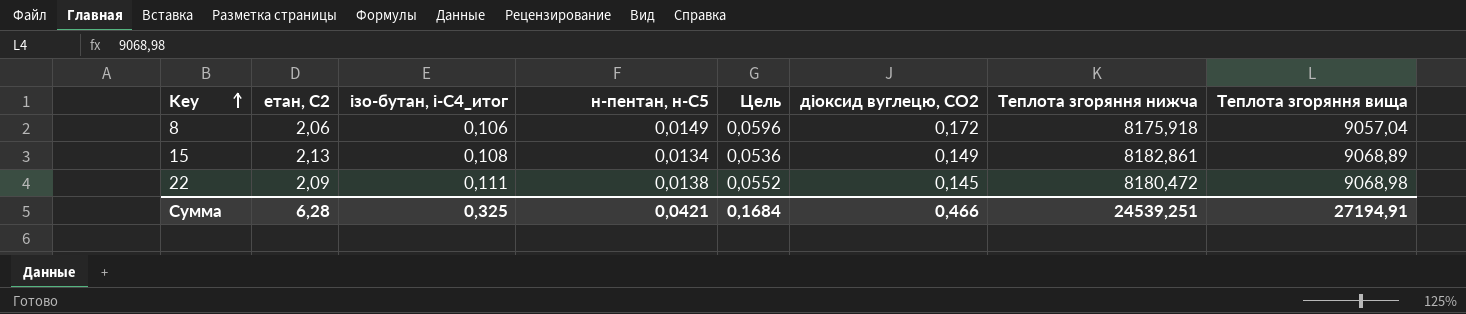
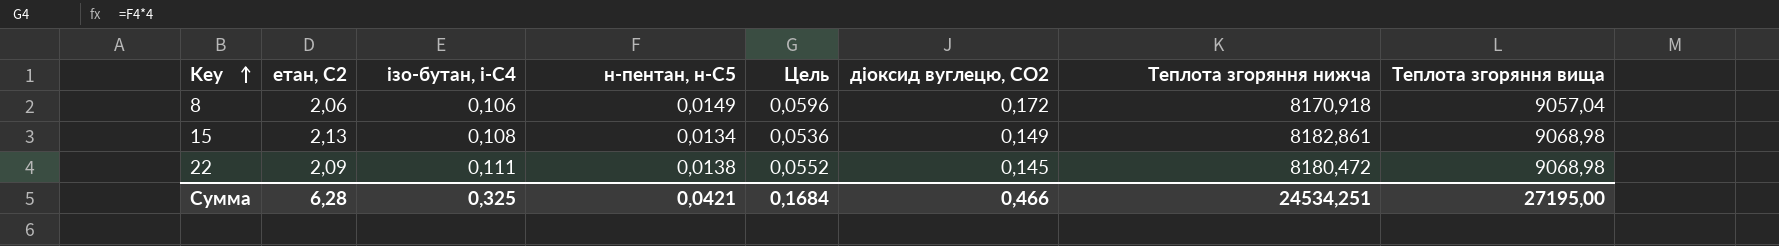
column name: ізо-бутан, і-С4_итог -> ізо-бутан, і-С4
8 | Теплота згоряння нижча: 8175,918 -> 8170,918
15 | Теплота згоряння вища: 9068,89 -> 9068,98
Сумма | Теплота згоряння нижча: 24539,251 -> 24534,251
Сумма | Теплота згоряння вища: 27194,91 -> 27195,00

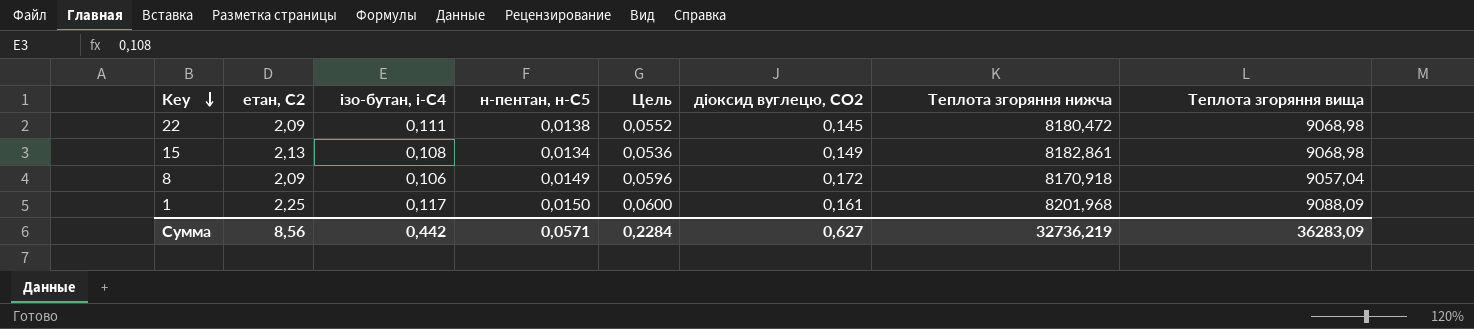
row order: Key ascending -> Key descending
8 | етан, С2: 2,06 -> 2,09
row 1: none -> 2,25 | 0,117 | 0,0150 | 0,0600 | 0,161 | 8201,968 | 9088,09
Сумма | етан, С2: 6,28 -> 8,56
Сумма | ізо-бутан, і-С4: 0,325 -> 0,442
Сумма | н-пентан, н-С5: 0,0421 -> 0,0571
Сумма | Цель: 0,1684 -> 0,2284
Сумма | діоксид вуглецю, CО2: 0,466 -> 0,627
Сумма | Теплота згоряння нижча: 24534,251 -> 32736,219
Сумма | Теплота згоряння вища: 27195,00 -> 36283,09

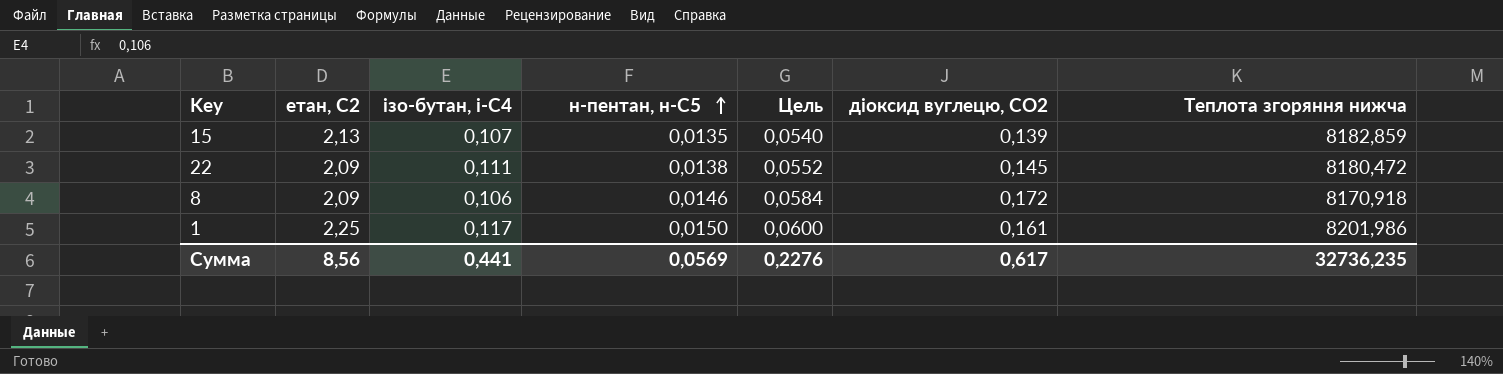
row order: Key descending -> н-пентан, н-С5 ascending
column Теплота згоряння вища | position: 8 -> none
15 | ізо-бутан, і-С4: 0,108 -> 0,107
15 | н-пентан, н-С5: 0,0134 -> 0,0135
15 | Цель: 0,0536 -> 0,0540
15 | діоксид вуглецю, CО2: 0,149 -> 0,139
15 | Теплота згоряння нижча: 8182,861 -> 8182,859
8 | н-пентан, н-С5: 0,0149 -> 0,0146
8 | Цель: 0,0596 -> 0,0584
1 | Теплота згоряння нижча: 8201,968 -> 8201,986
Сумма | ізо-бутан, і-С4: 0,442 -> 0,441
Сумма | н-пентан, н-С5: 0,0571 -> 0,0569
Сумма | Цель: 0,2284 -> 0,2276
Сумма | діоксид вуглецю, CО2: 0,627 -> 0,617
Сумма | Теплота згоряння нижча: 32736,219 -> 32736,235

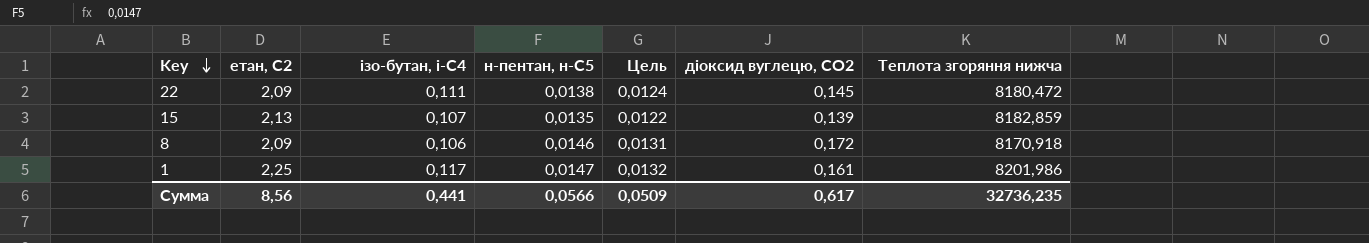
row order: н-пентан, н-С5 ascending -> Key descending
column Цель | formula: [н-пентан, н-С5] * 4 -> [н-пентан, н-С5] * 0,9
1 | н-пентан, н-С5: 0,0150 -> 0,0147
Сумма | н-пентан, н-С5: 0,0569 -> 0,0566
Сумма | Цель: 0,2276 -> 0,0509

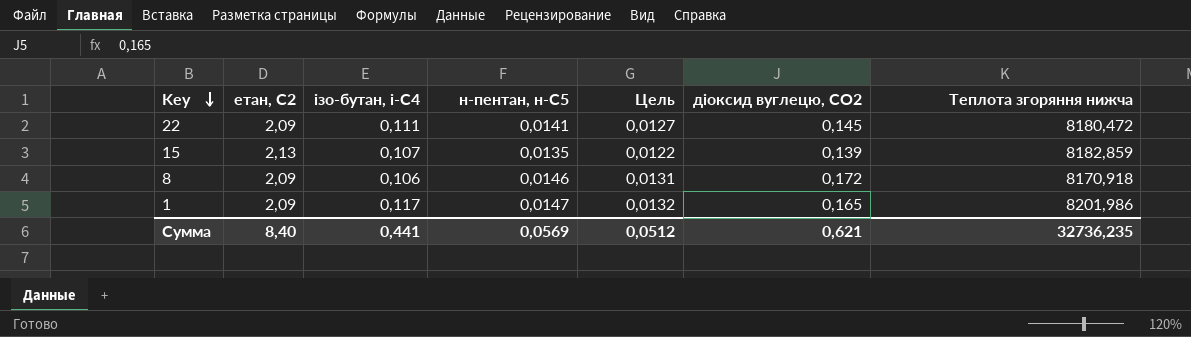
22 | н-пентан, н-С5: 0,0138 -> 0,0141
22 | Цель: 0,0124 -> 0,0127
1 | етан, С2: 2,25 -> 2,09
1 | діоксид вуглецю, CО2: 0,161 -> 0,165
Сумма | етан, С2: 8,56 -> 8,40
Сумма | н-пентан, н-С5: 0,0566 -> 0,0569
Сумма | Цель: 0,0509 -> 0,0512
Сумма | діоксид вуглецю, CО2: 0,617 -> 0,621

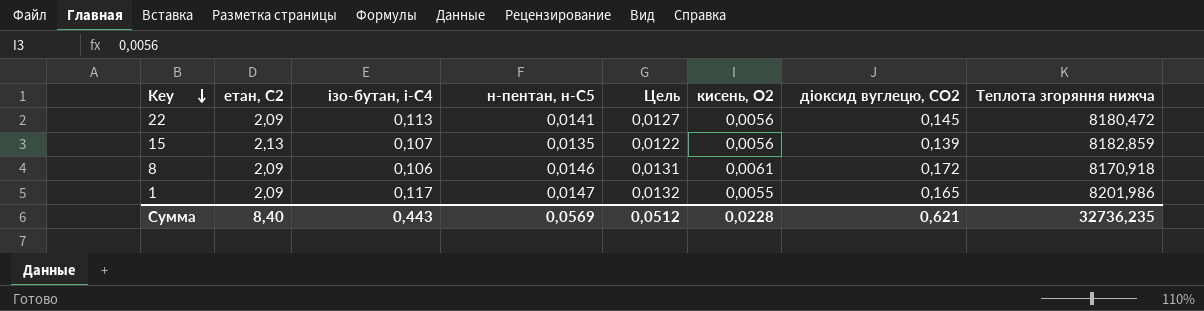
column кисень, О2 | position: none -> 6
22 | ізо-бутан, і-С4: 0,111 -> 0,113
Сумма | ізо-бутан, і-С4: 0,441 -> 0,443

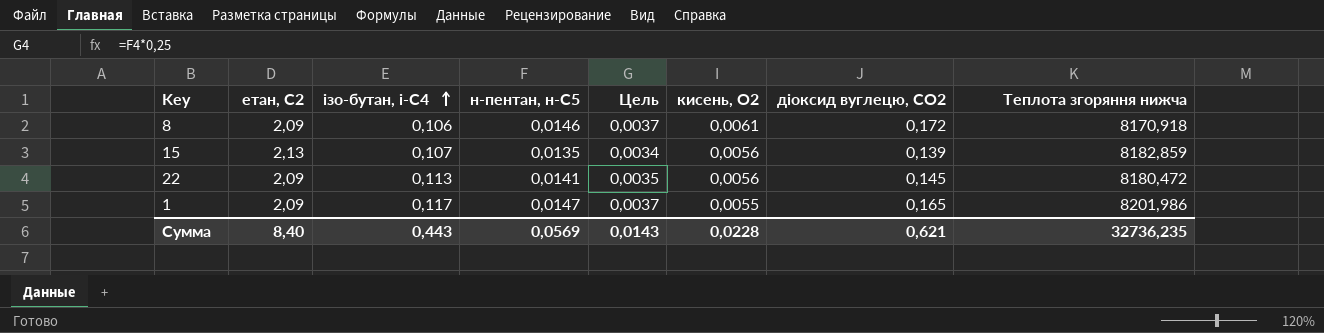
row order: Key descending -> ізо-бутан, і-С4 ascending
column Цель | formula: [н-пентан, н-С5] * 0,9 -> [н-пентан, н-С5] * 0,25
Сумма | Цель: 0,0512 -> 0,0143

